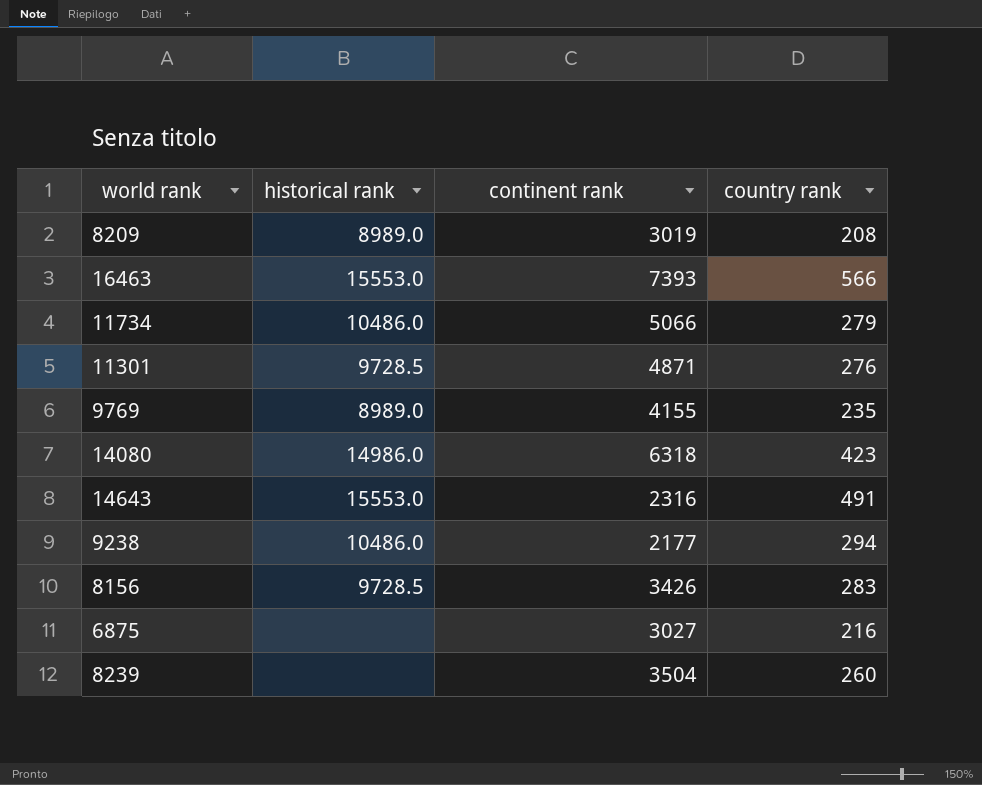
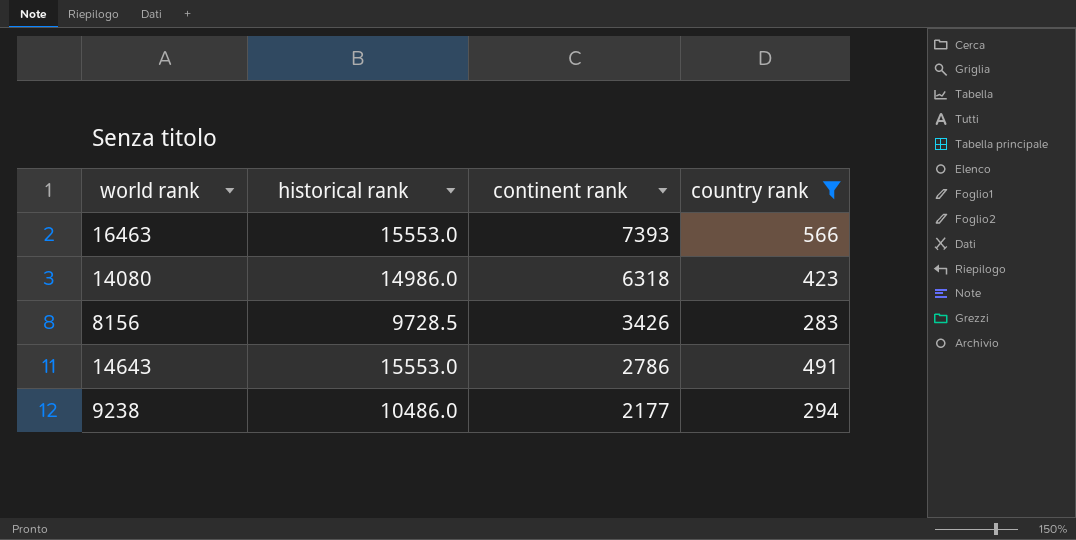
filter: none -> country rank >= 283
row order: none -> continent rank descending
14643 | continent rank: 2316 -> 2786

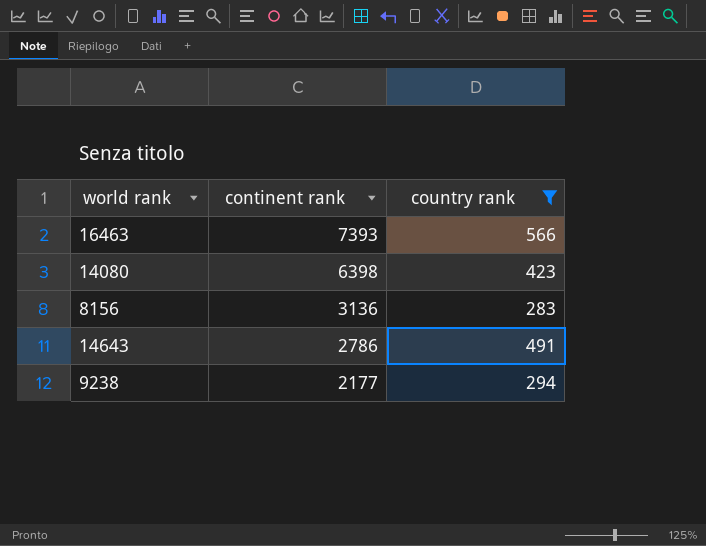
column historical rank | position: 2 -> none
14080 | continent rank: 6318 -> 6398
8156 | continent rank: 3426 -> 3136

